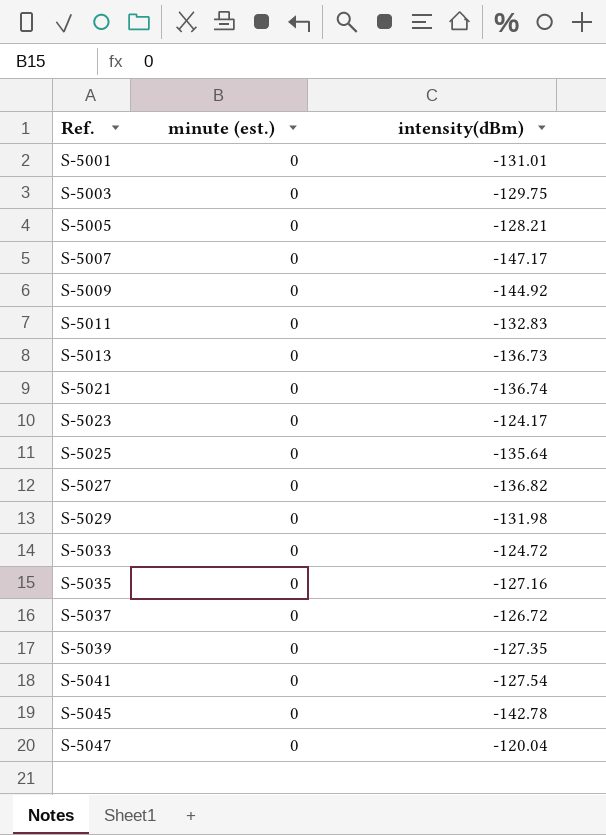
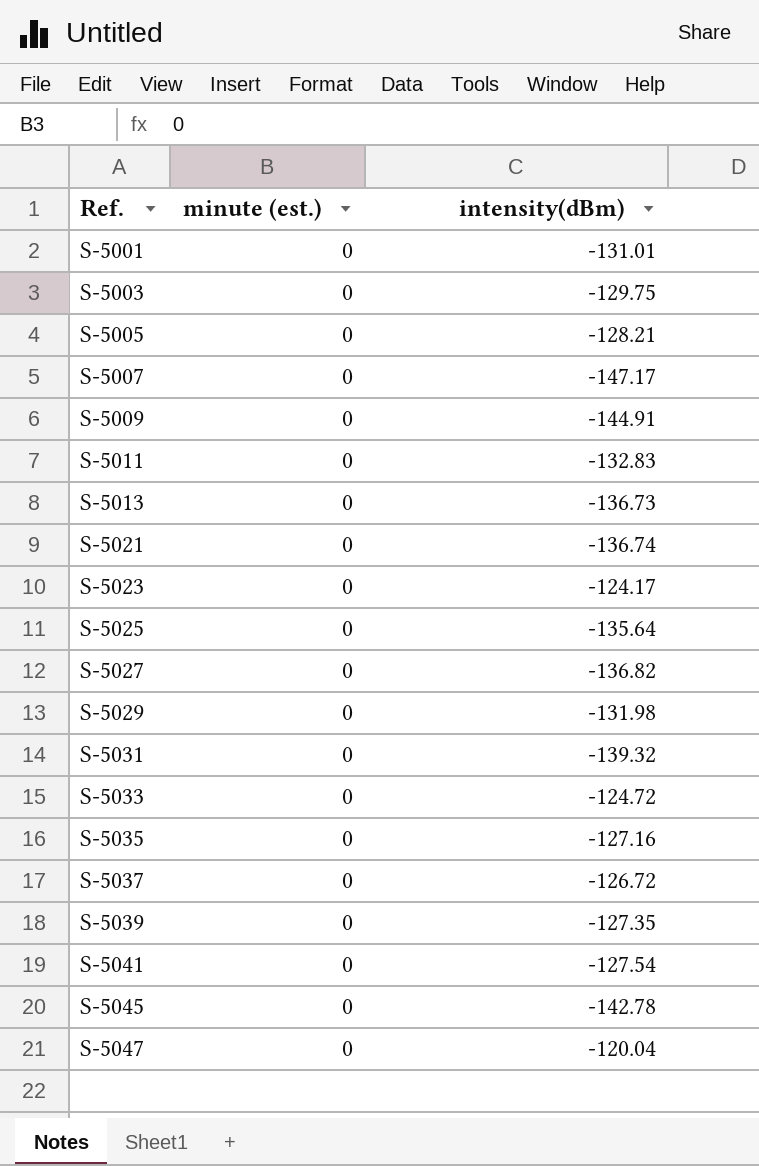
S-5009 | intensity(dBm): -144.92 -> -144.91
row S-5031: none -> 0 | -139.32

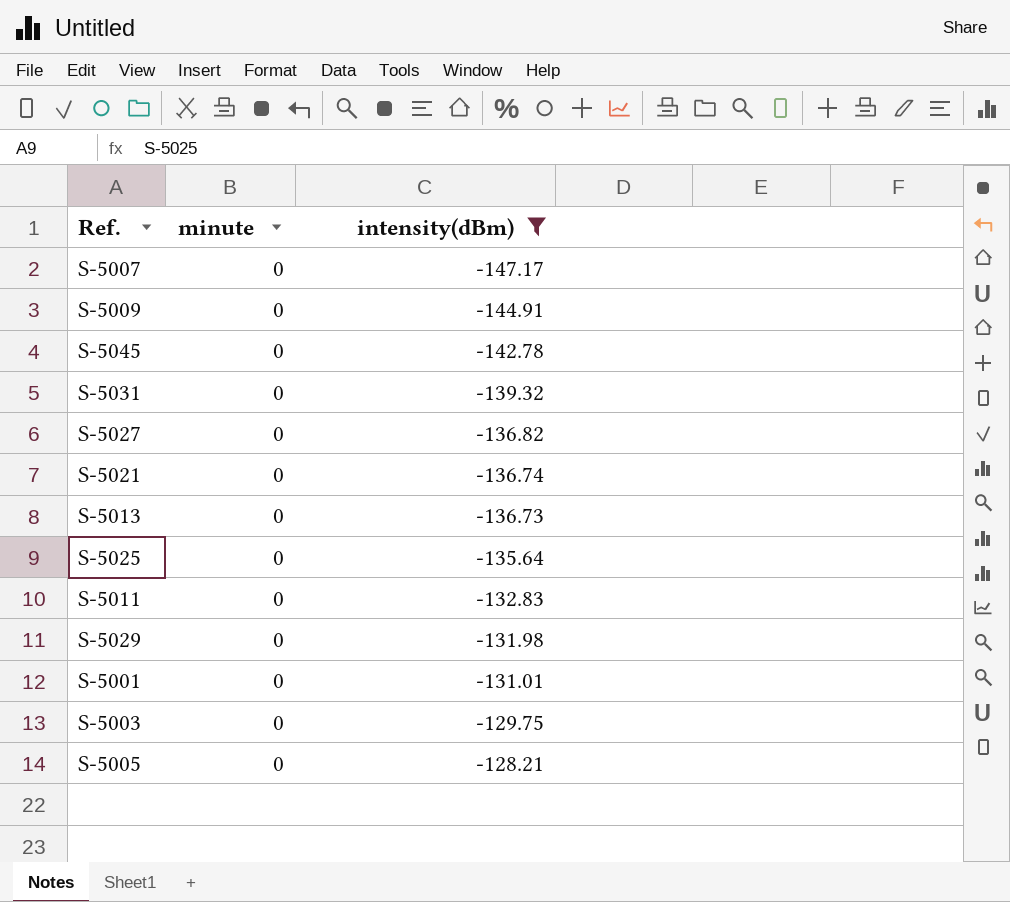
filter: none -> intensity(dBm) <= -128.21
row order: Ref. ascending -> intensity(dBm) ascending
column name: minute (est.) -> minute

